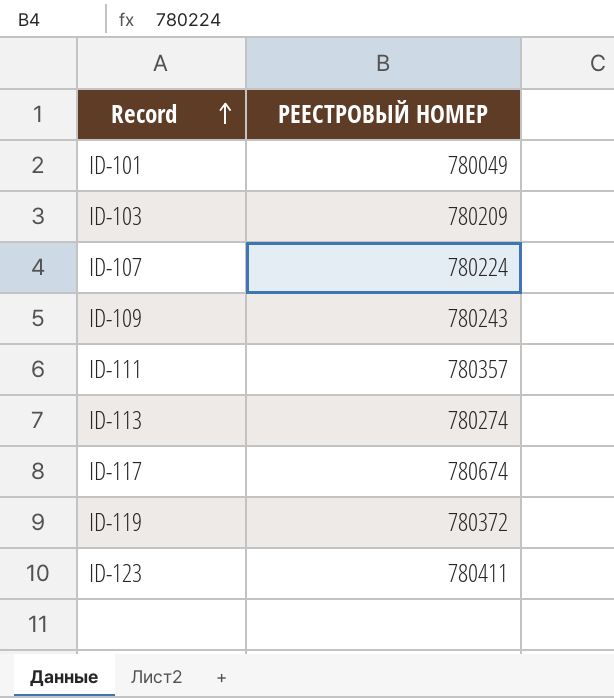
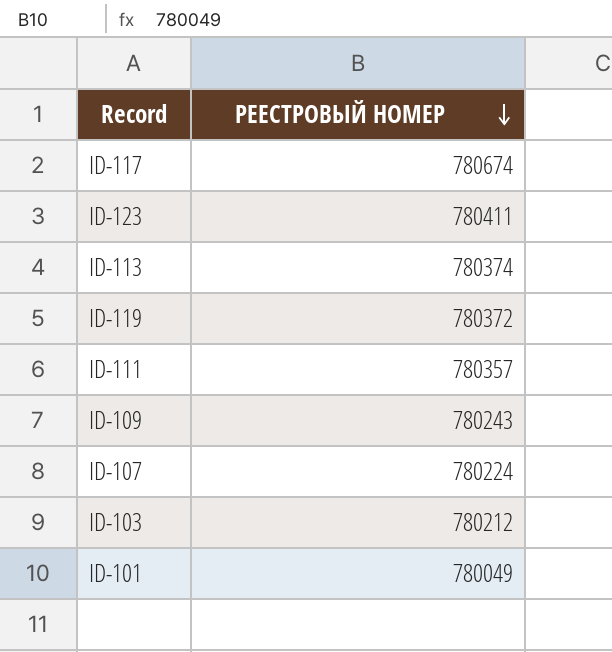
row order: Record ascending -> РЕЕСТРОВЫЙ НОМЕР descending
ID-113 | РЕЕСТРОВЫЙ НОМЕР: 780274 -> 780374
ID-103 | РЕЕСТРОВЫЙ НОМЕР: 780209 -> 780212

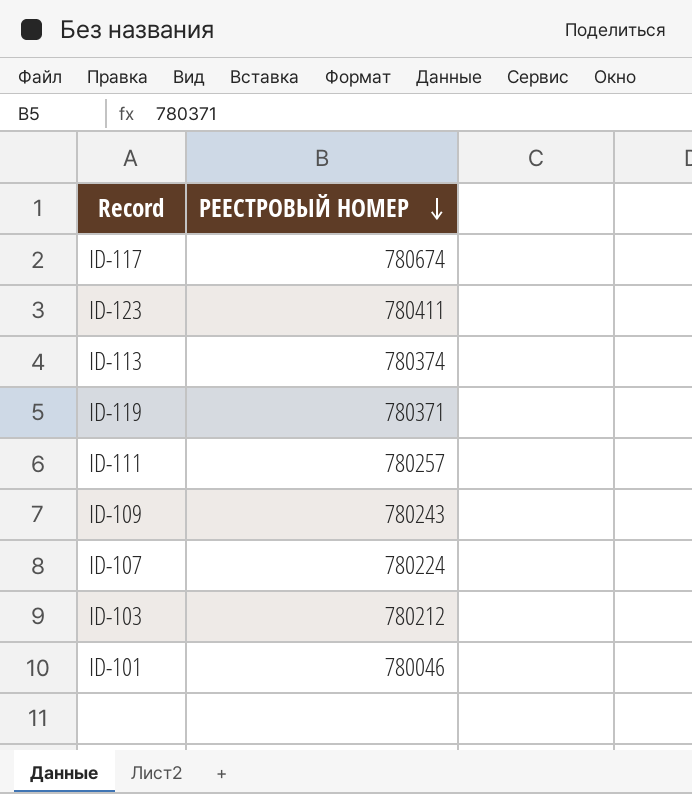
ID-119 | РЕЕСТРОВЫЙ НОМЕР: 780372 -> 780371
ID-111 | РЕЕСТРОВЫЙ НОМЕР: 780357 -> 780257
ID-101 | РЕЕСТРОВЫЙ НОМЕР: 780049 -> 780046

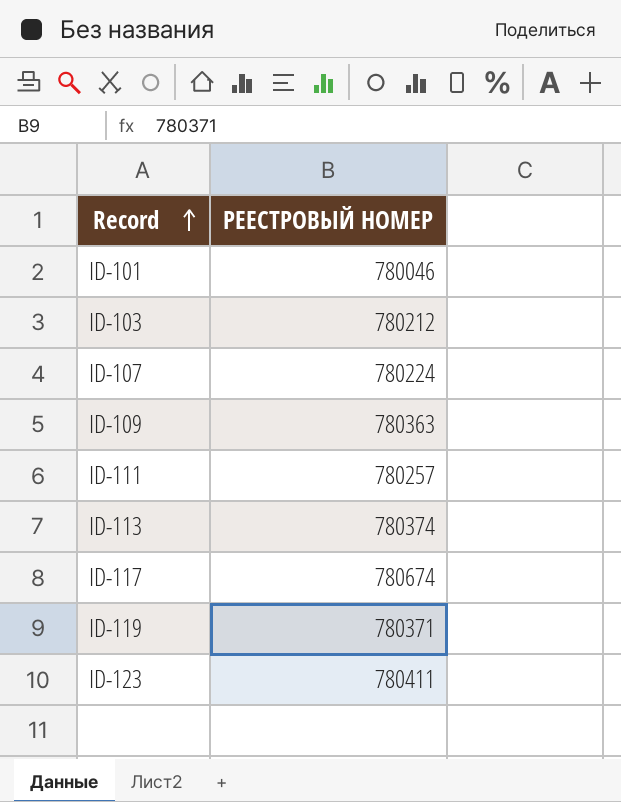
row order: РЕЕСТРОВЫЙ НОМЕР descending -> Record ascending
ID-109 | РЕЕСТРОВЫЙ НОМЕР: 780243 -> 780363

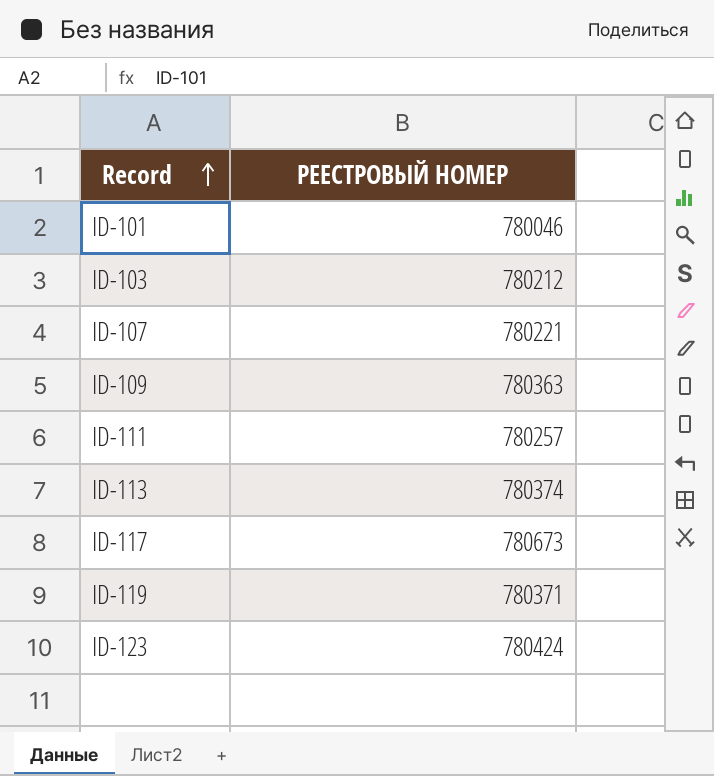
ID-107 | РЕЕСТРОВЫЙ НОМЕР: 780224 -> 780221
ID-117 | РЕЕСТРОВЫЙ НОМЕР: 780674 -> 780673
ID-123 | РЕЕСТРОВЫЙ НОМЕР: 780411 -> 780424

